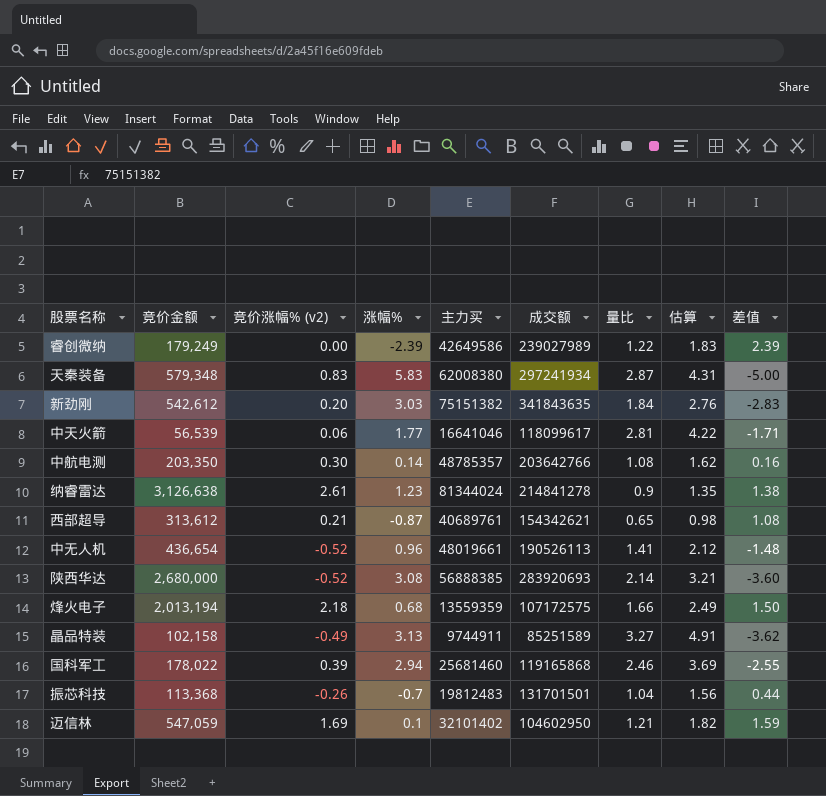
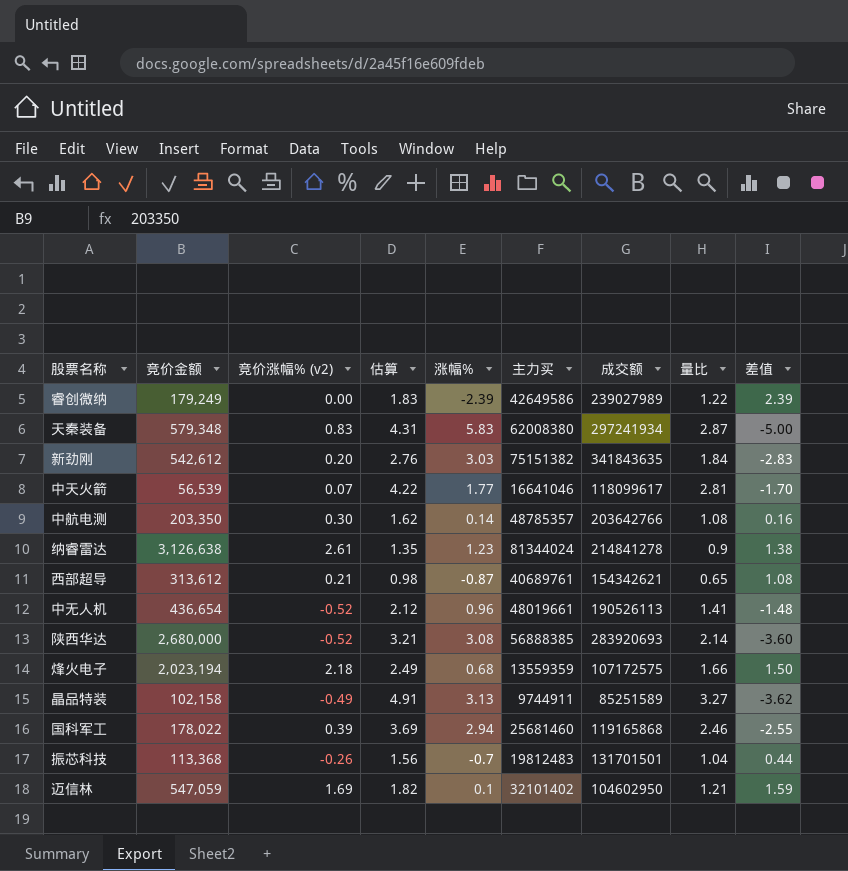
column 估算 | position: 8 -> 4
中天火箭 | 竞价涨幅% (v2): 0.06 -> 0.07
中天火箭 | 差值: -1.71 -> -1.70
烽火电子 | 竞价金额: 2,013,194 -> 2,023,194

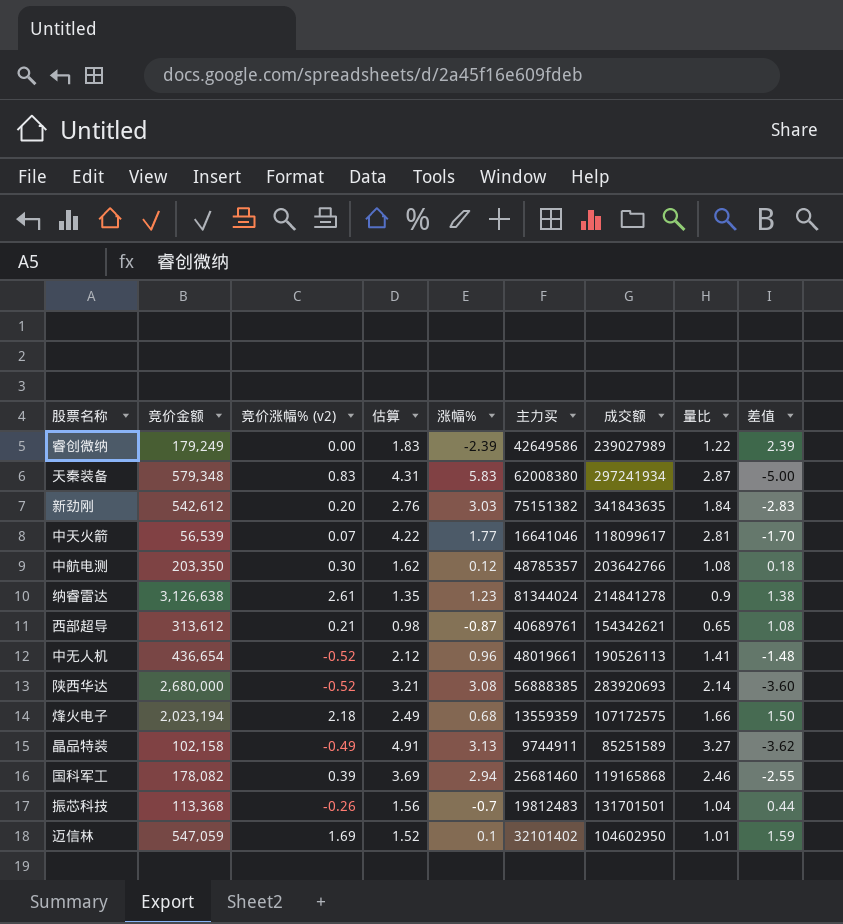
中航电测 | 涨幅%: 0.14 -> 0.12
中航电测 | 差值: 0.16 -> 0.18
国科军工 | 竞价金额: 178,022 -> 178,082
迈信林 | 估算: 1.82 -> 1.52
迈信林 | 量比: 1.21 -> 1.01

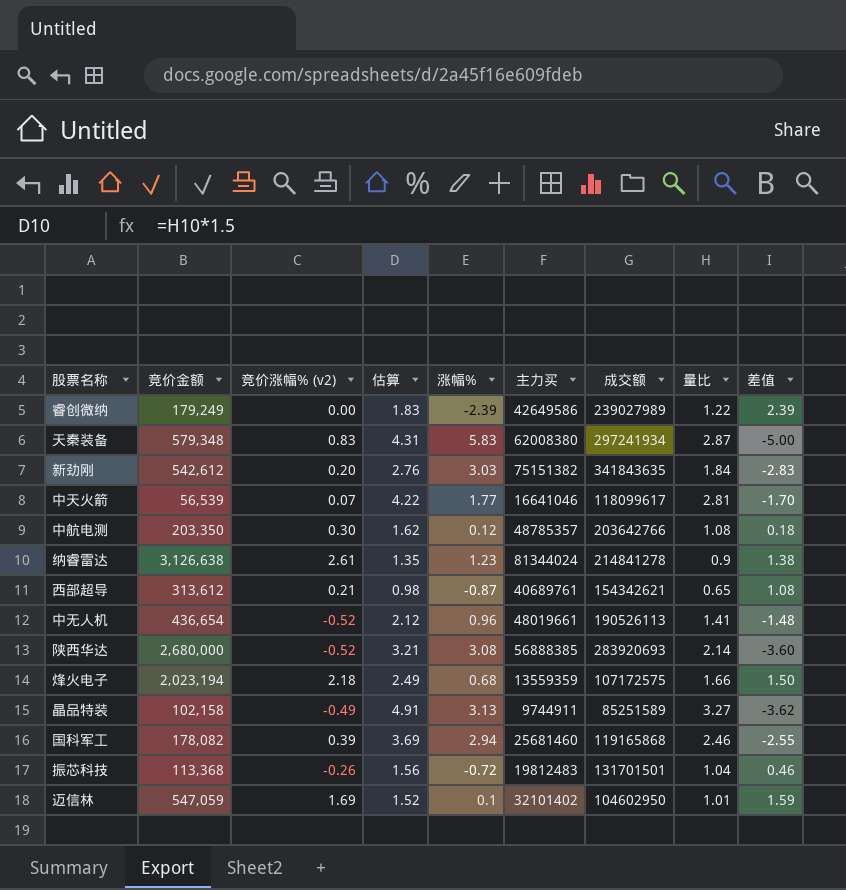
振芯科技 | 涨幅%: -0.7 -> -0.72
振芯科技 | 差值: 0.44 -> 0.46

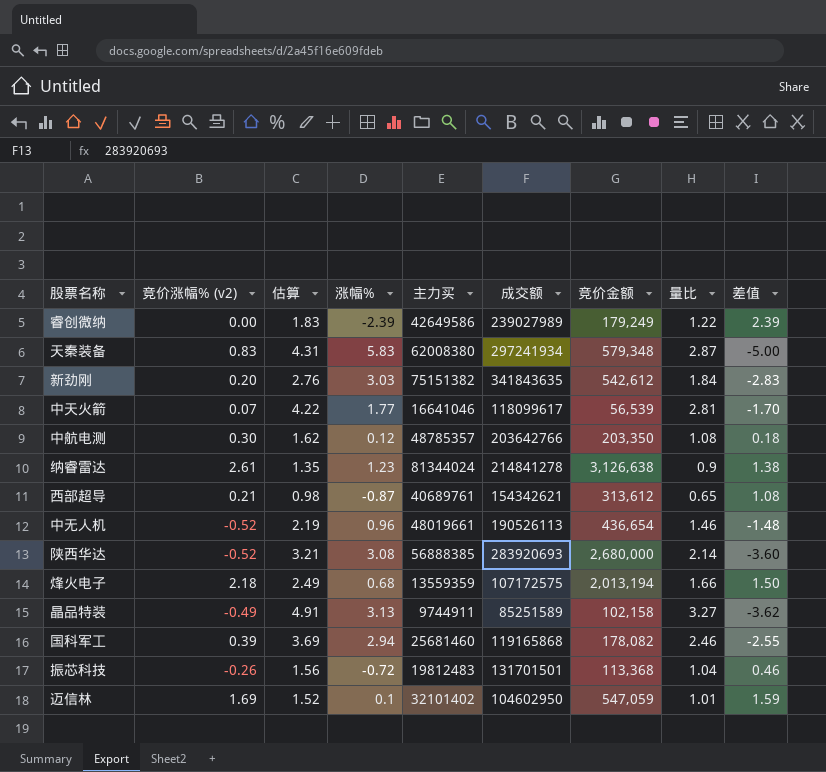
column 竞价金额 | position: 2 -> 7
中无人机 | 估算: 2.12 -> 2.19
中无人机 | 量比: 1.41 -> 1.46
烽火电子 | 竞价金额: 2,023,194 -> 2,013,194

